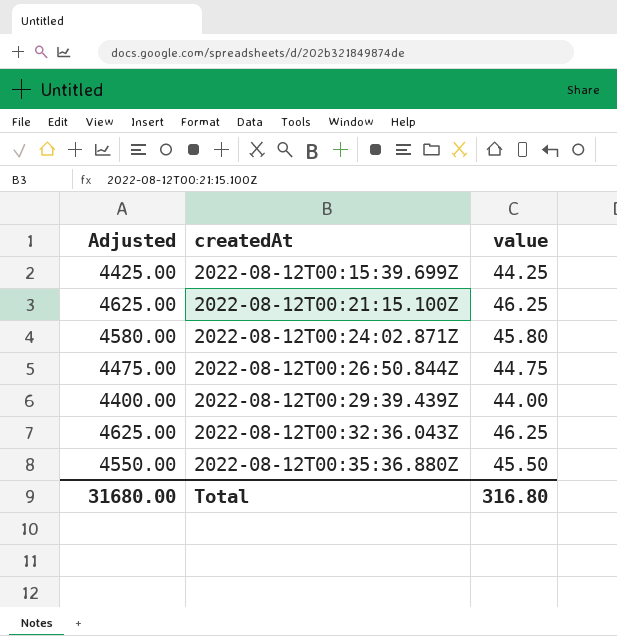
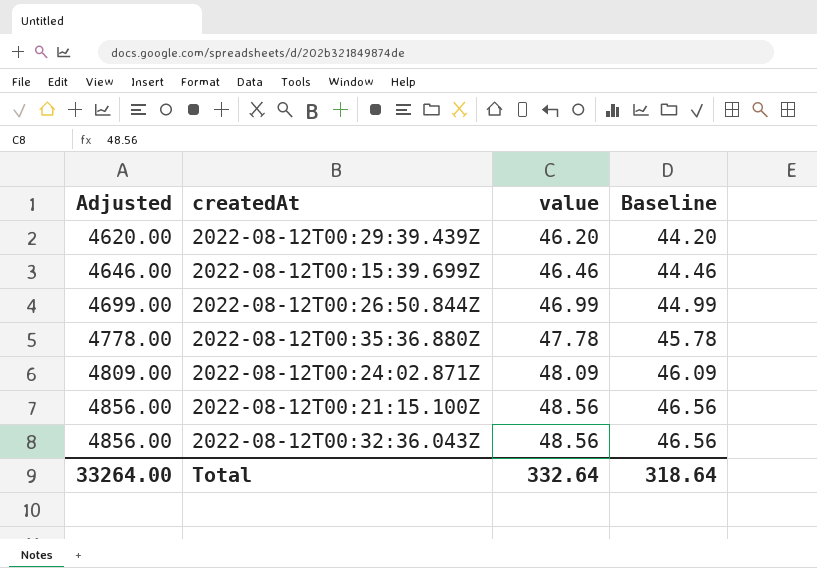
row order: createdAt ascending -> Adjusted ascending
column Baseline | formula: none -> [value] - 2
2022-08-12T00:29:39.439Z | Adjusted: 4400.00 -> 4620.00
2022-08-12T00:29:39.439Z | value: 44.00 -> 46.20
2022-08-12T00:15:39.699Z | Adjusted: 4425.00 -> 4646.00
2022-08-12T00:15:39.699Z | value: 44.25 -> 46.46
2022-08-12T00:26:50.844Z | Adjusted: 4475.00 -> 4699.00
2022-08-12T00:26:50.844Z | value: 44.75 -> 46.99
2022-08-12T00:35:36.880Z | Adjusted: 4550.00 -> 4778.00
2022-08-12T00:35:36.880Z | value: 45.50 -> 47.78
2022-08-12T00:24:02.871Z | Adjusted: 4580.00 -> 4809.00
2022-08-12T00:24:02.871Z | value: 45.80 -> 48.09
2022-08-12T00:21:15.100Z | Adjusted: 4625.00 -> 4856.00
2022-08-12T00:21:15.100Z | value: 46.25 -> 48.56
2022-08-12T00:32:36.043Z | Adjusted: 4625.00 -> 4856.00
2022-08-12T00:32:36.043Z | value: 46.25 -> 48.56
Total | Adjusted: 31680.00 -> 33264.00
Total | value: 316.80 -> 332.64

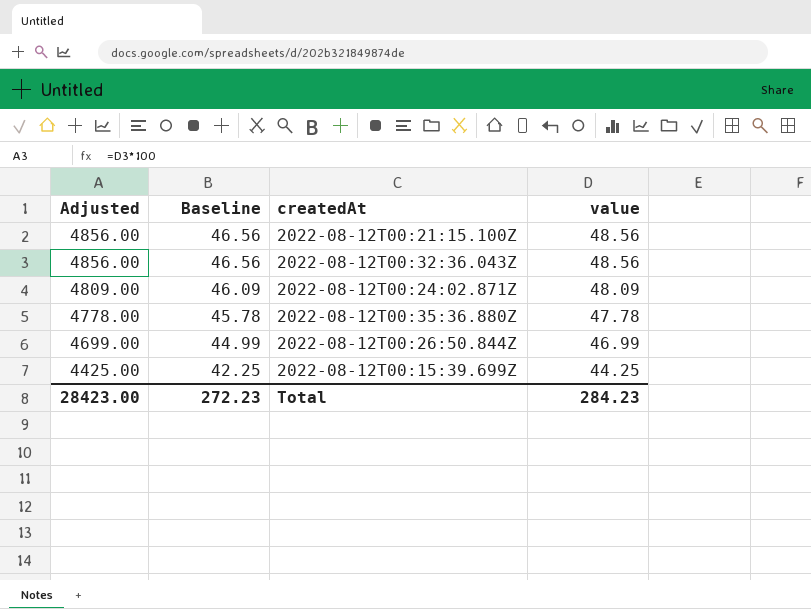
row order: Adjusted ascending -> Adjusted descending
column Baseline | position: 4 -> 2
row 2022-08-12T00:29:39.439Z: 4620.00 | 46.20 | 44.20 -> none
2022-08-12T00:15:39.699Z | Adjusted: 4646.00 -> 4425.00
2022-08-12T00:15:39.699Z | Baseline: 44.46 -> 42.25
2022-08-12T00:15:39.699Z | value: 46.46 -> 44.25
Total | Adjusted: 33264.00 -> 28423.00
Total | Baseline: 318.64 -> 272.23
Total | value: 332.64 -> 284.23

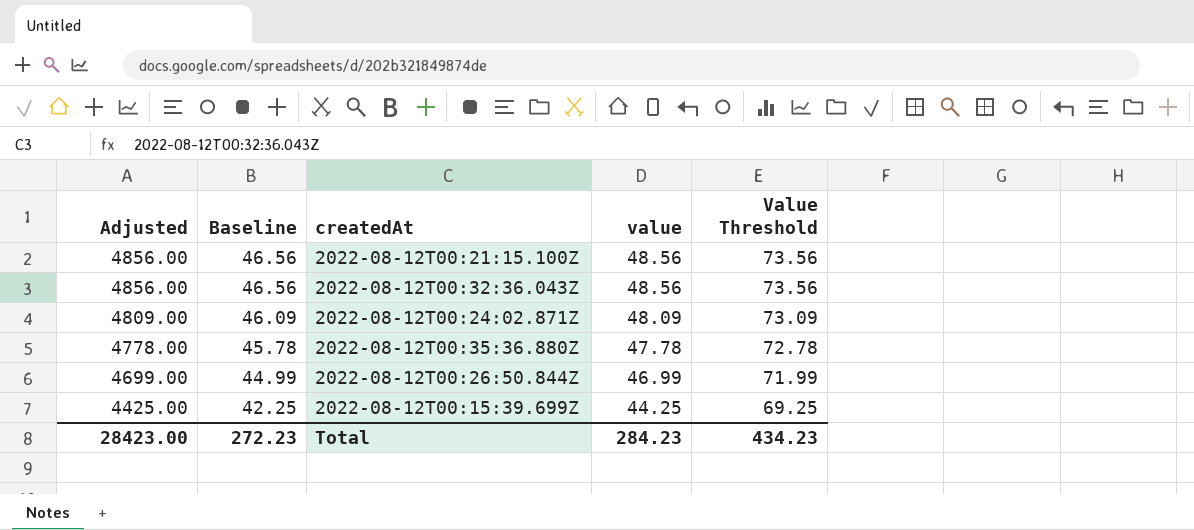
column Value Threshold | formula: none -> [value] + 25

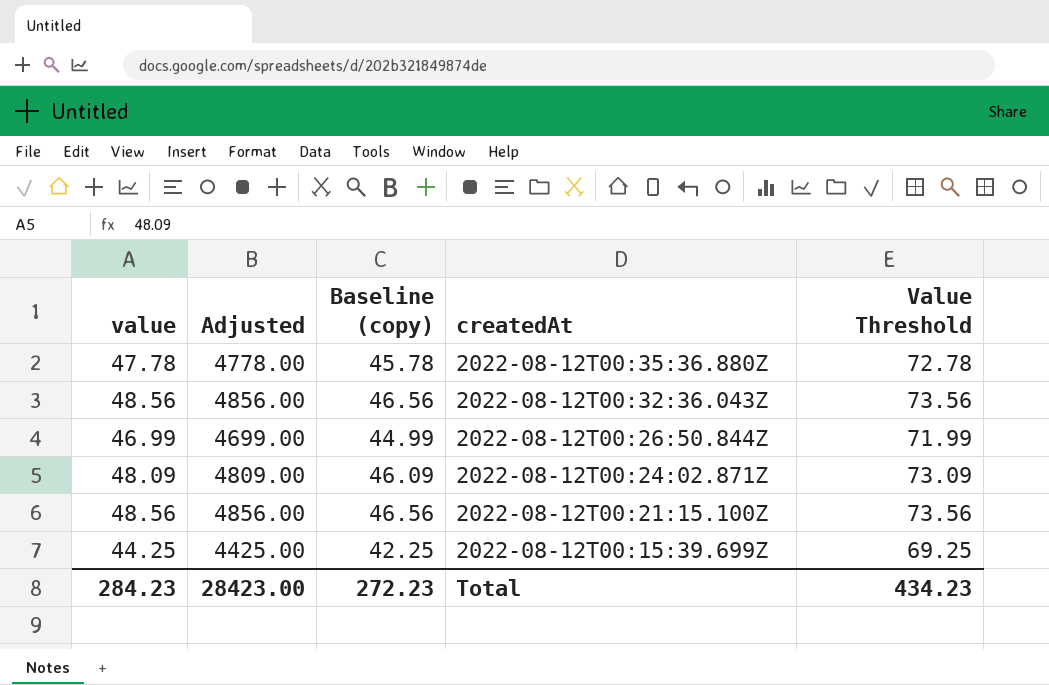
row order: Adjusted descending -> createdAt descending
column value | position: 4 -> 1
column name: Baseline -> Baseline (copy)

